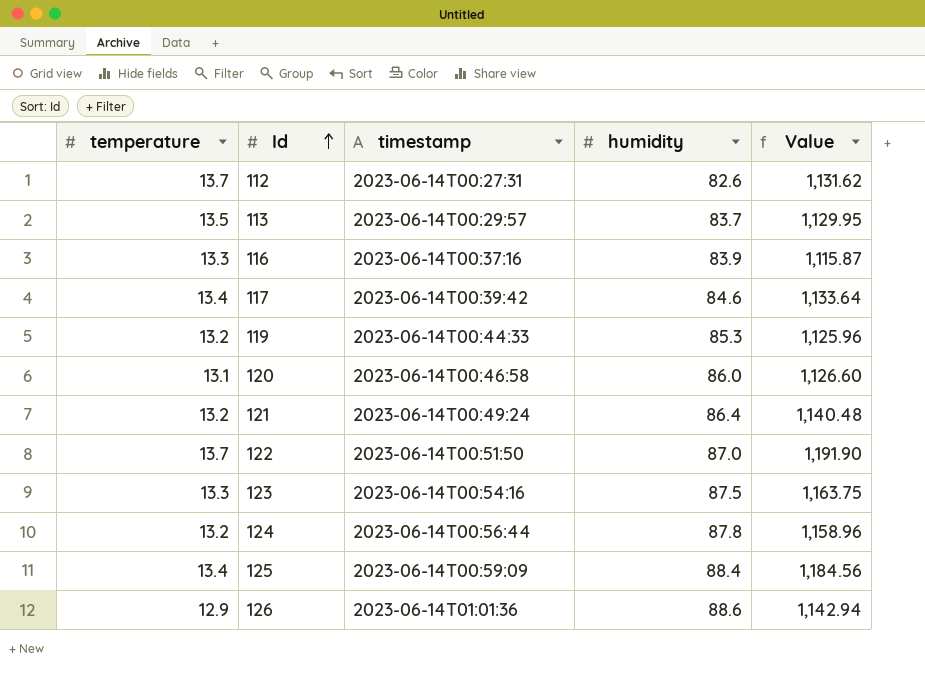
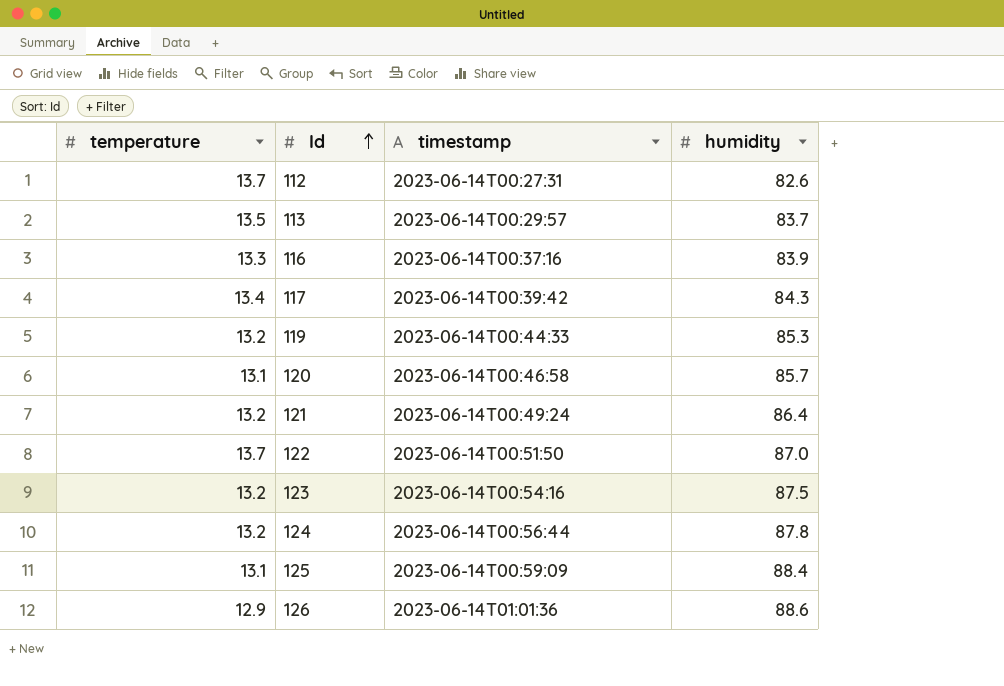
column Value | formula: [temperature] * [humidity] -> none
117 | humidity: 84.6 -> 84.3
120 | humidity: 86.0 -> 85.7
123 | temperature: 13.3 -> 13.2
125 | temperature: 13.4 -> 13.1

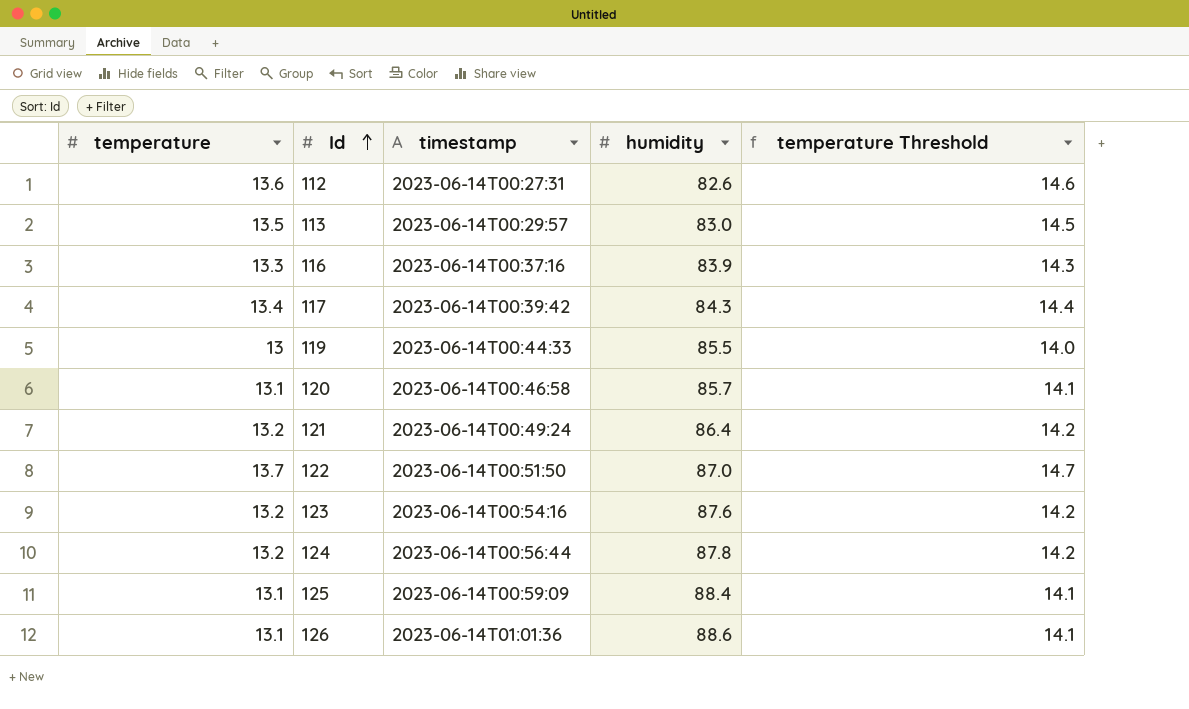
column temperature Threshold | formula: none -> [temperature] + 1
112 | temperature: 13.7 -> 13.6
113 | humidity: 83.7 -> 83.0
119 | temperature: 13.2 -> 13
119 | humidity: 85.3 -> 85.5
123 | humidity: 87.5 -> 87.6
126 | temperature: 12.9 -> 13.1

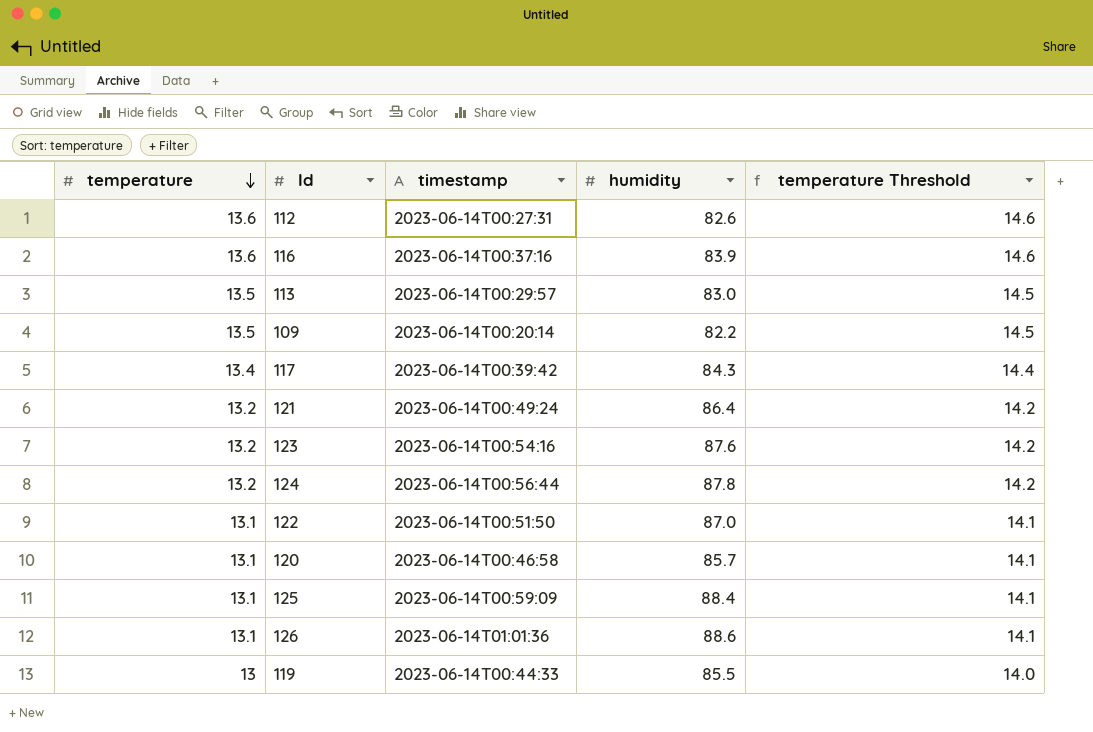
row order: Id ascending -> temperature descending
116 | temperature: 13.3 -> 13.6
116 | temperature Threshold: 14.3 -> 14.6
row 109: none -> 13.5 | 2023-06-14T00:20:14 | 82.2 | 14.5
122 | temperature: 13.7 -> 13.1
122 | temperature Threshold: 14.7 -> 14.1

